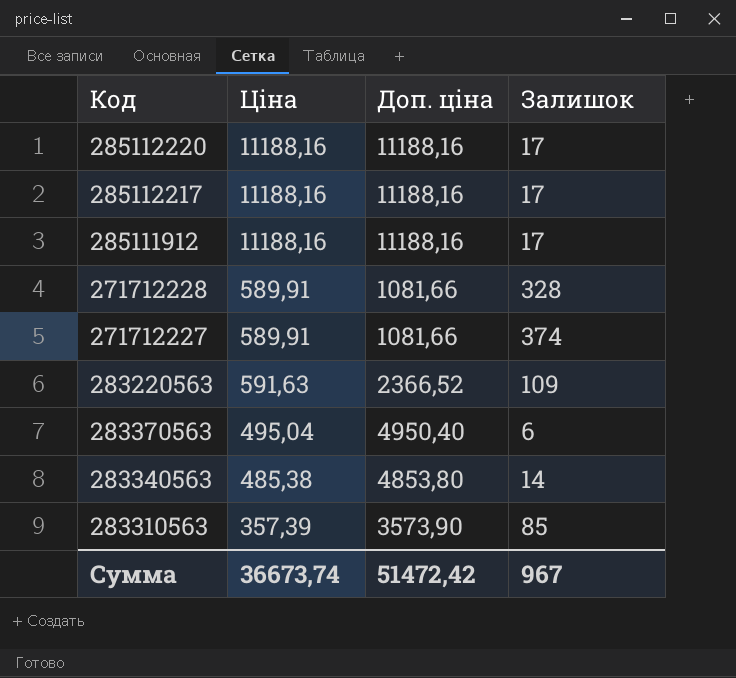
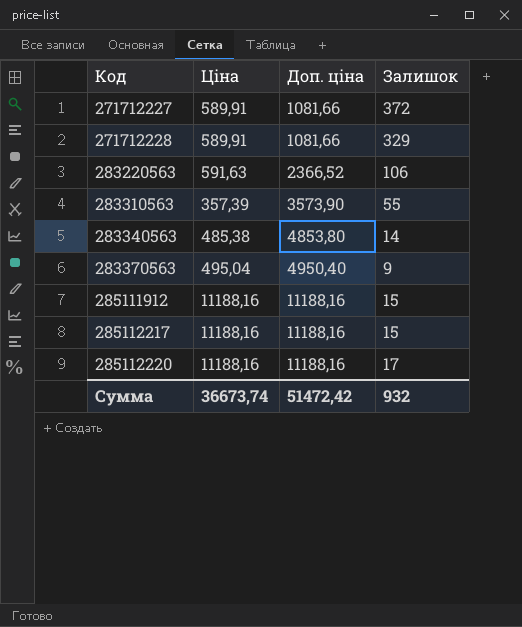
row order: none -> Код ascending
271712227 | Залишок: 374 -> 372
271712228 | Залишок: 328 -> 329
283220563 | Залишок: 109 -> 106
283310563 | Залишок: 85 -> 55
283370563 | Залишок: 6 -> 9
285111912 | Залишок: 17 -> 15
285112217 | Залишок: 17 -> 15
Сумма | Залишок: 967 -> 932

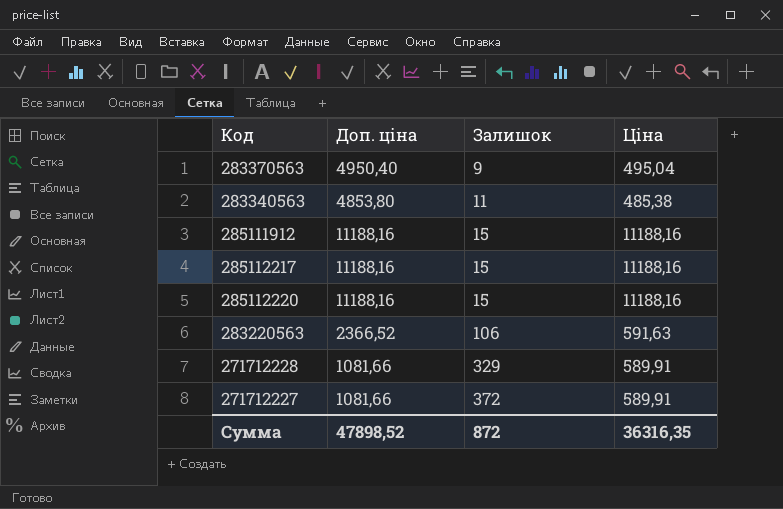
row order: Код ascending -> Залишок ascending
column Ціна | position: 2 -> 4
row 283310563: 357,39 | 3573,90 | 55 -> none
283340563 | Залишок: 14 -> 11
285112220 | Залишок: 17 -> 15
Сумма | Доп. ціна: 51472,42 -> 47898,52
Сумма | Залишок: 932 -> 872
Сумма | Ціна: 36673,74 -> 36316,35

